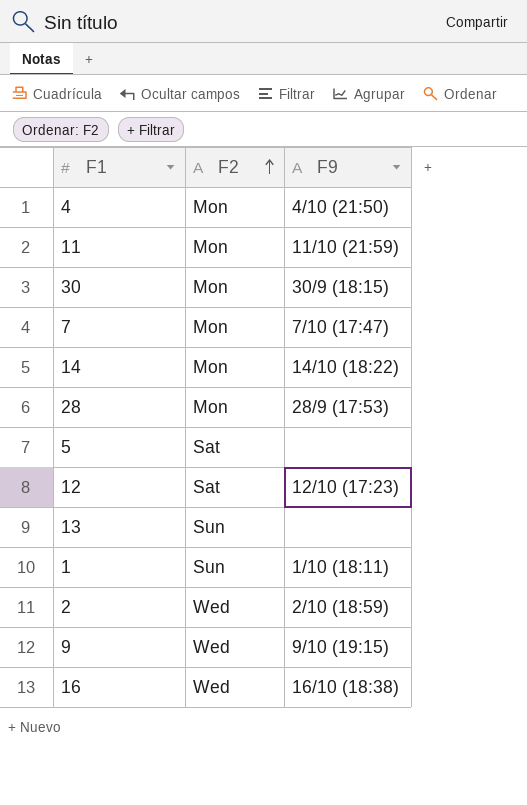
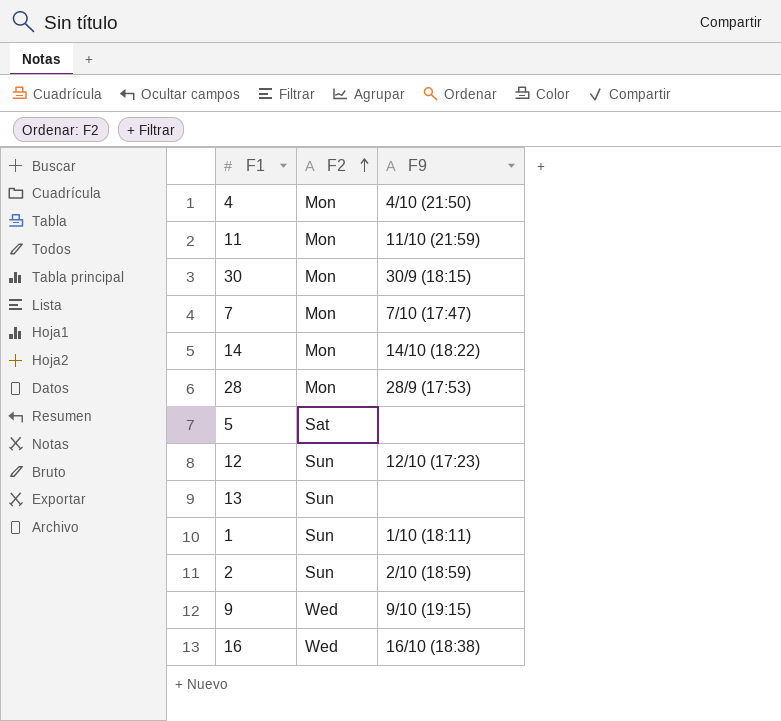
12 | F2: Sat -> Sun
2 | F2: Wed -> Sun

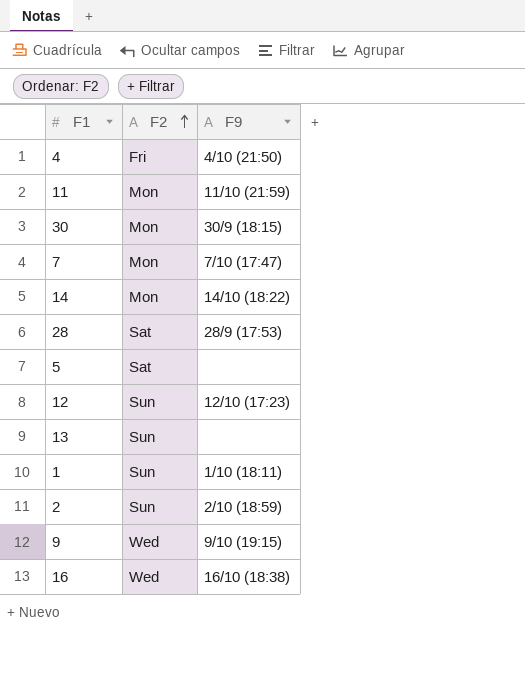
4 | F2: Mon -> Fri
28 | F2: Mon -> Sat

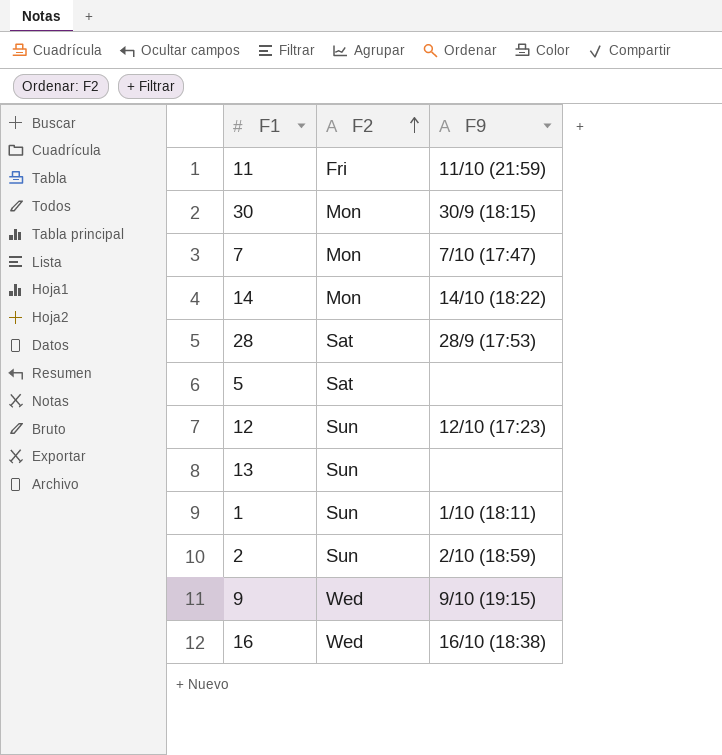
row 4: Fri | 4/10 (21:50) -> none
11 | F2: Mon -> Fri

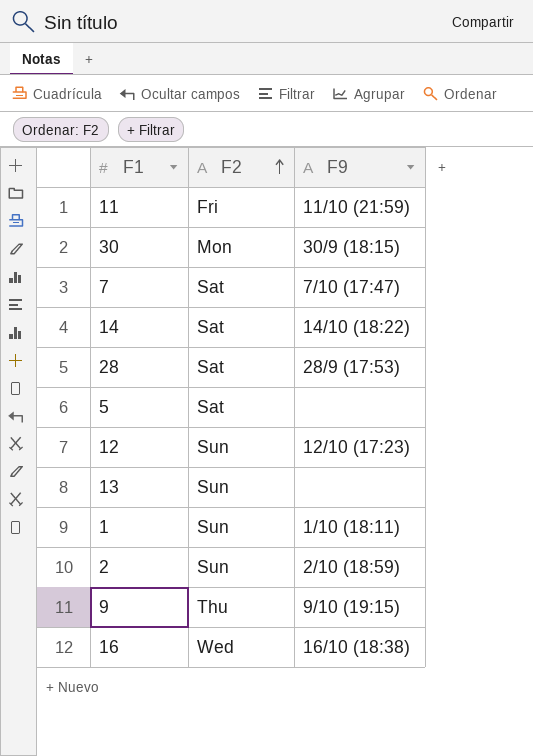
7 | F2: Mon -> Sat
14 | F2: Mon -> Sat
9 | F2: Wed -> Thu

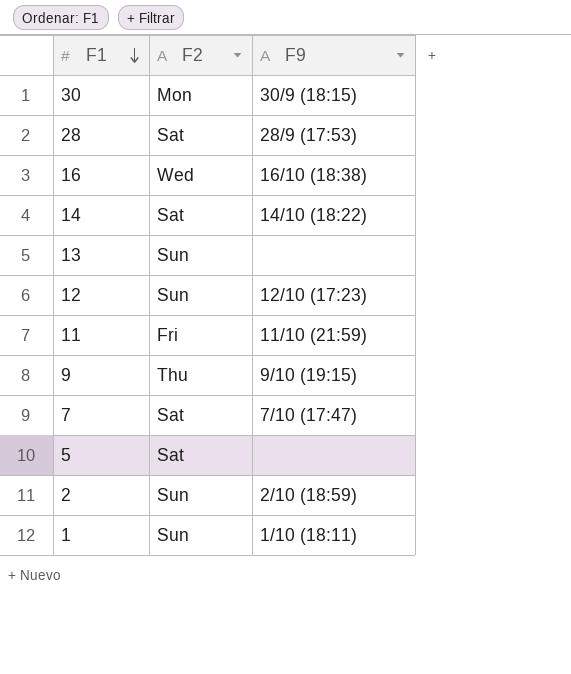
row order: F2 ascending -> F1 descending

